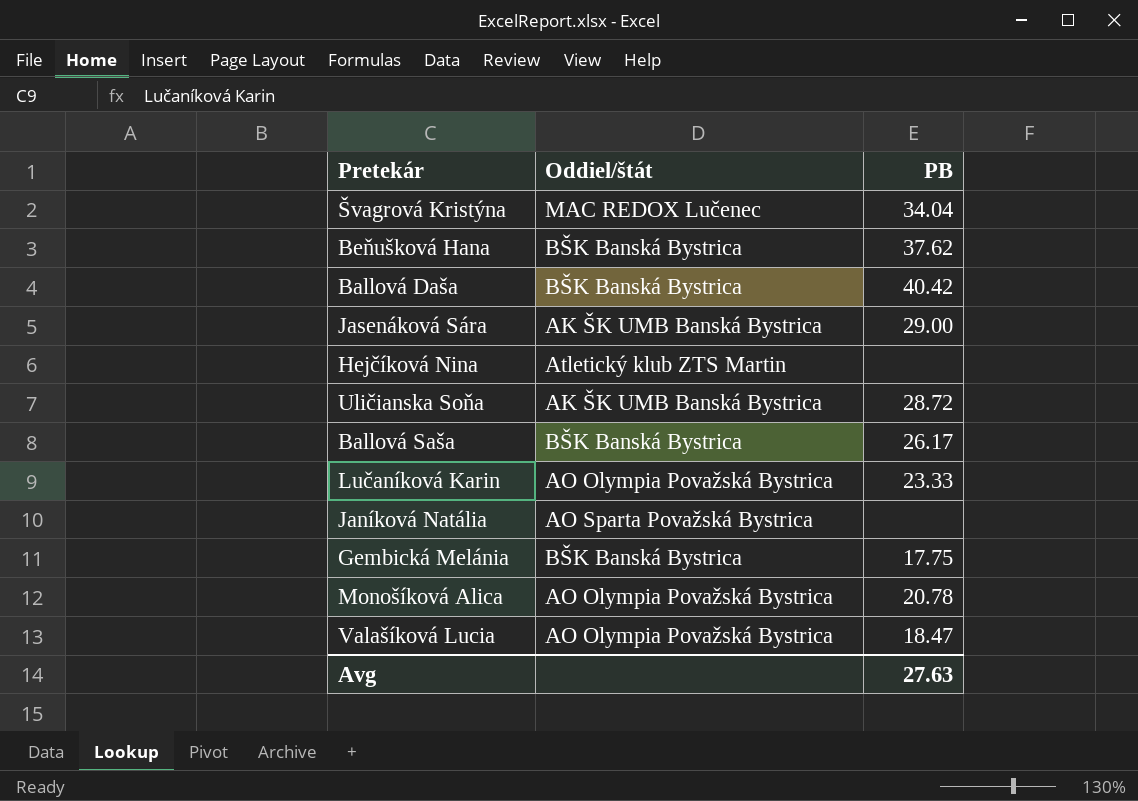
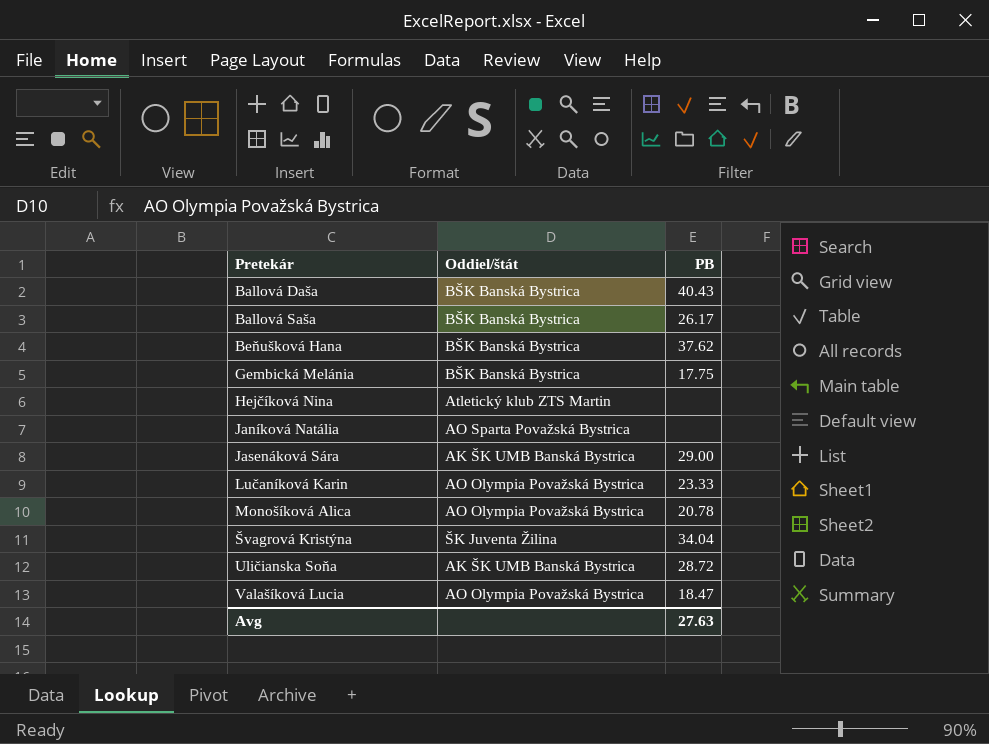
row order: none -> Pretekár ascending
Ballová Daša | PB: 40.42 -> 40.43
Švagrová Kristýna | Oddiel/štát: MAC REDOX Lučenec -> ŠK Juventa Žilina

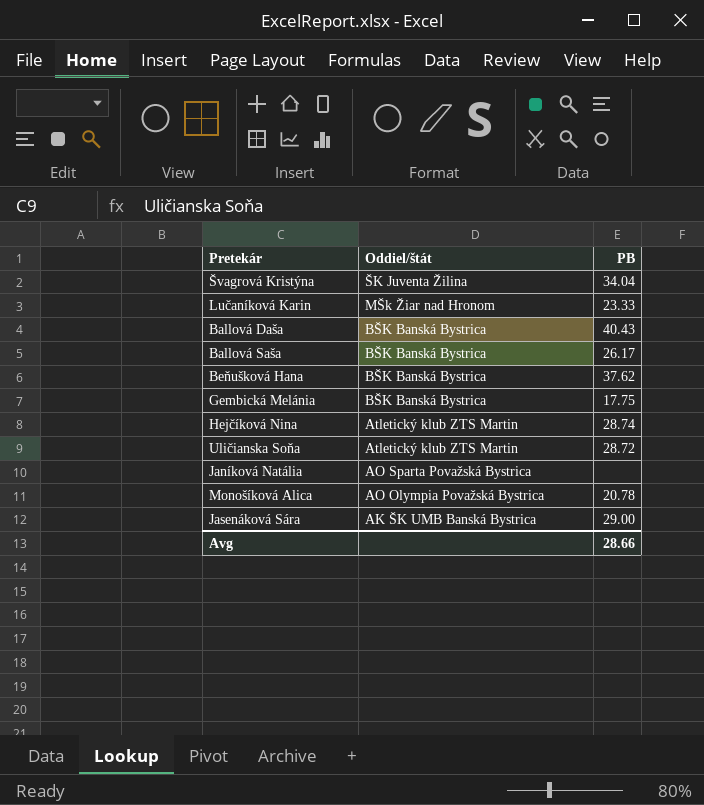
row order: Pretekár ascending -> Oddiel/štát descending
row Valašíková Lucia: AO Olympia Považská Bystrica | 18.47 -> none
Lučaníková Karin | Oddiel/štát: AO Olympia Považská Bystrica -> MŠk Žiar nad Hronom
Hejčíková Nina | PB: none -> 28.74
Uličianska Soňa | Oddiel/štát: AK ŠK UMB Banská Bystrica -> Atletický klub ZTS Martin
Avg | PB: 27.63 -> 28.66

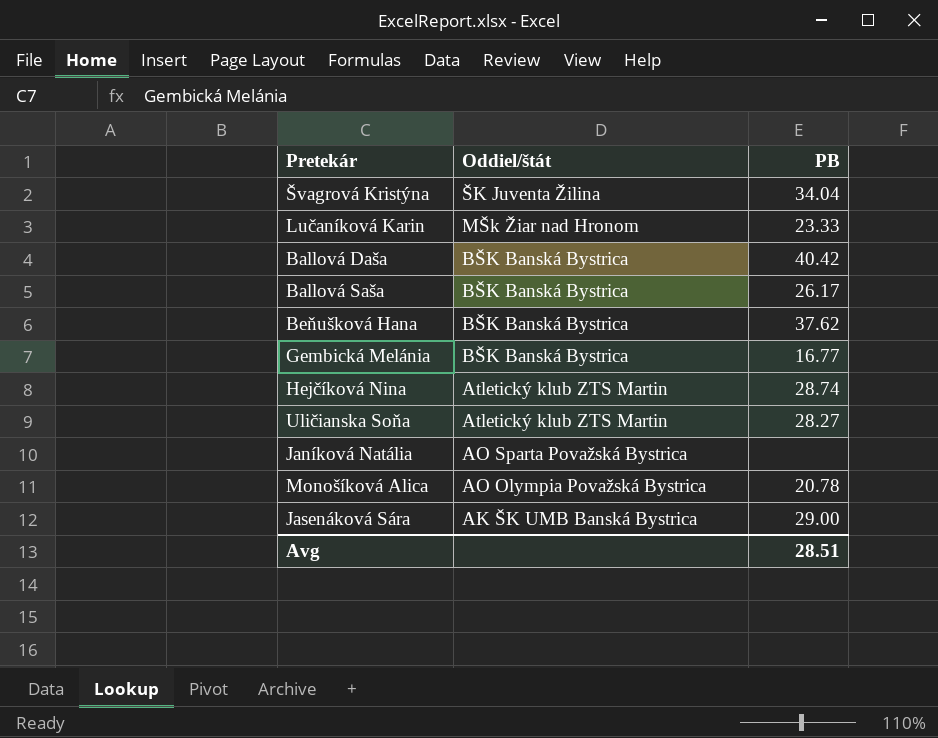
Ballová Daša | PB: 40.43 -> 40.42
Gembická Melánia | PB: 17.75 -> 16.77
Uličianska Soňa | PB: 28.72 -> 28.27
Avg | PB: 28.66 -> 28.51

